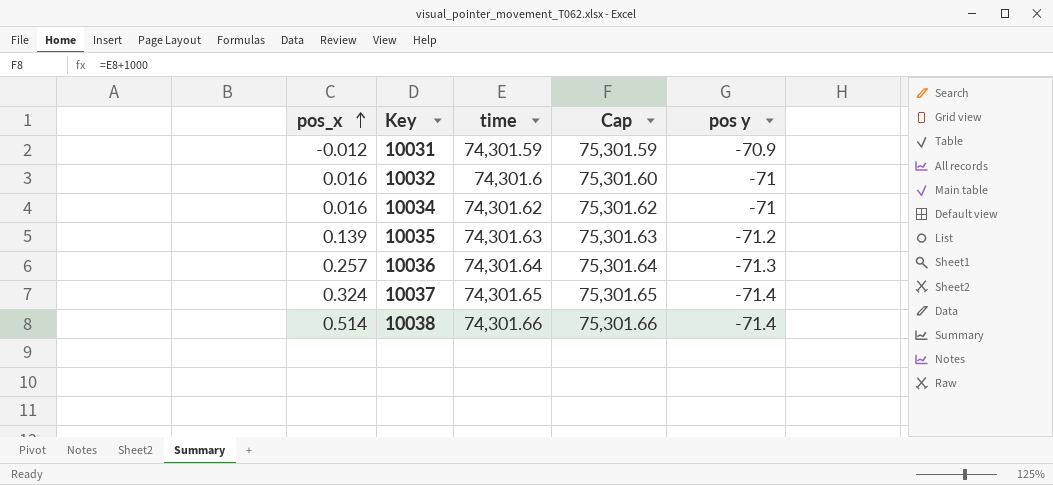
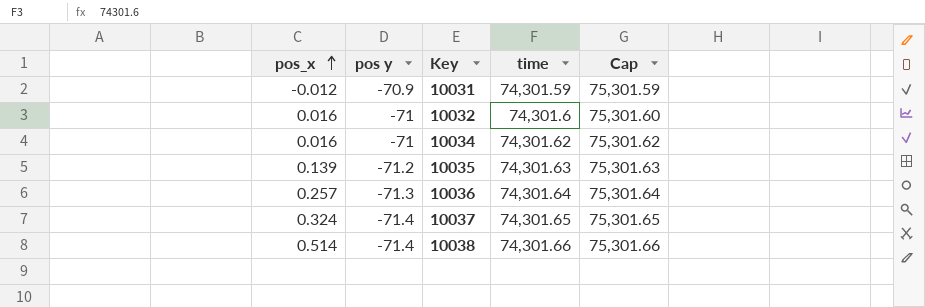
column pos y | position: 5 -> 2

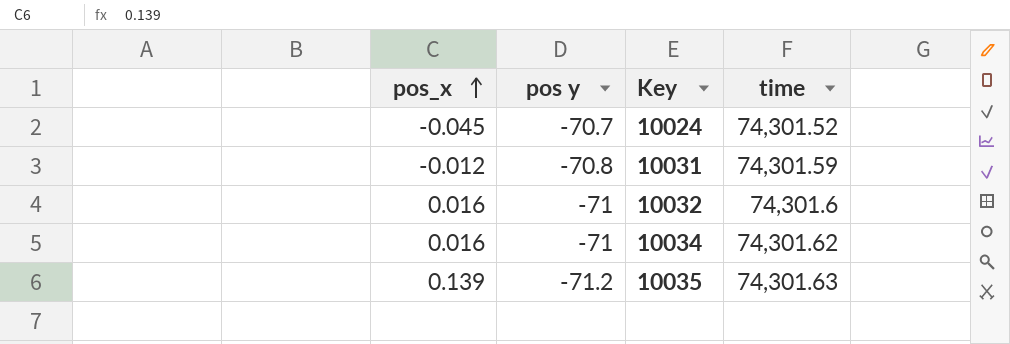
column Cap | formula: [time] + 1000 -> none
row 10036: 0.257 | -71.3 | 74,301.64 | 75,301.64 -> none
row 10037: 0.324 | -71.4 | 74,301.65 | 75,301.65 -> none
row 10038: 0.514 | -71.4 | 74,301.66 | 75,301.66 -> none
row 10024: none -> -0.045 | -70.7 | 74,301.52
10031 | pos y: -70.9 -> -70.8

